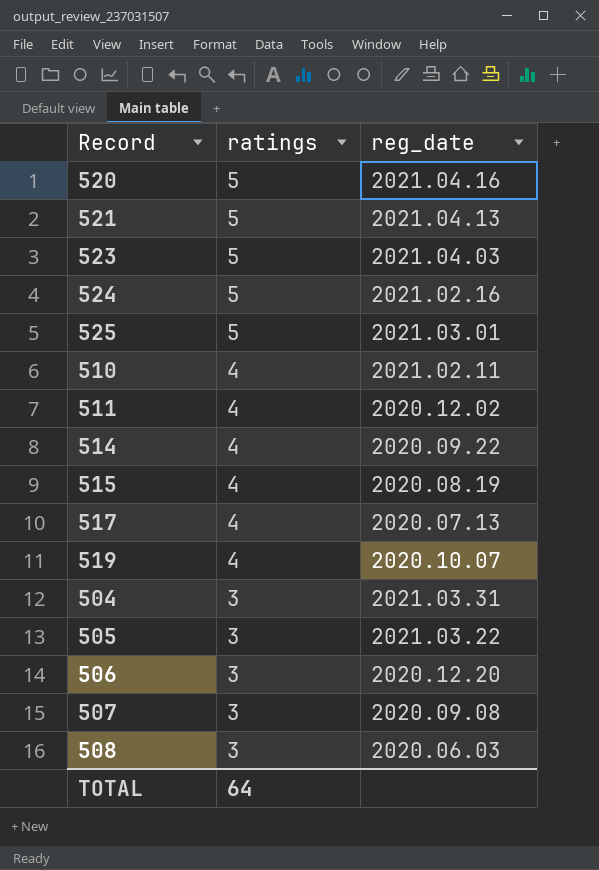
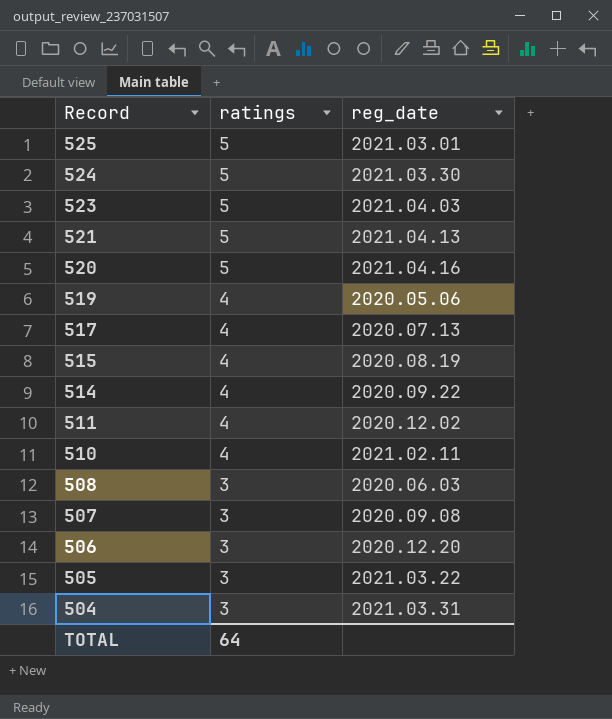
row order: ratings descending -> Record descending
524 | reg_date: 2021.02.16 -> 2021.03.30
519 | reg_date: 2020.10.07 -> 2020.05.06

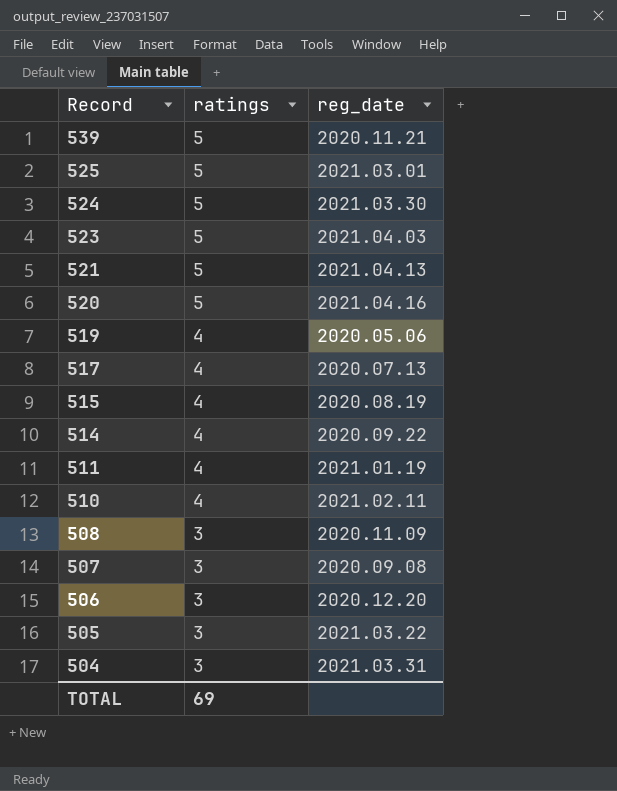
row 539: none -> 5 | 2020.11.21
511 | reg_date: 2020.12.02 -> 2021.01.19
508 | reg_date: 2020.06.03 -> 2020.11.09
TOTAL | ratings: 64 -> 69

